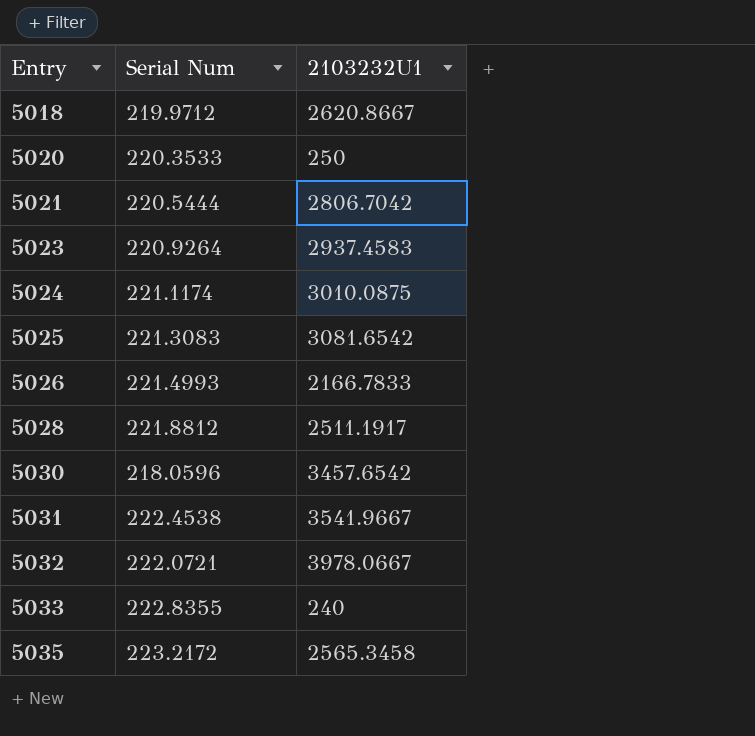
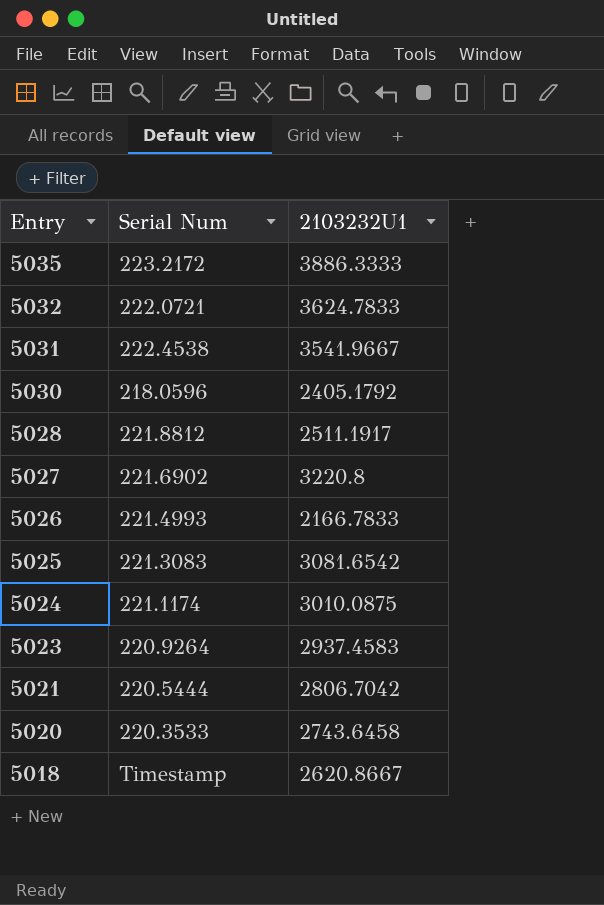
row order: Entry ascending -> Entry descending
row 5033: 222.8355 | 240 -> none
5035 | 2103232U1: 2565.3458 -> 3886.3333
5032 | 2103232U1: 3978.0667 -> 3624.7833
5030 | 2103232U1: 3457.6542 -> 2405.1792
row 5027: none -> 221.6902 | 3220.8
5020 | 2103232U1: 250 -> 2743.6458
5018 | Serial Num: 219.9712 -> Timestamp

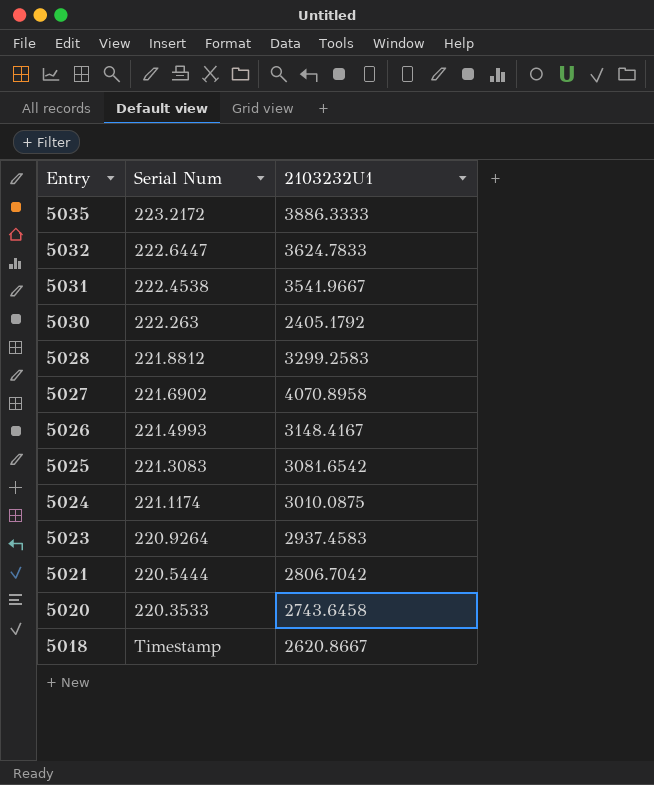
5032 | Serial Num: 222.0721 -> 222.6447
5030 | Serial Num: 218.0596 -> 222.263
5028 | 2103232U1: 2511.1917 -> 3299.2583
5027 | 2103232U1: 3220.8 -> 4070.8958
5026 | 2103232U1: 2166.7833 -> 3148.4167

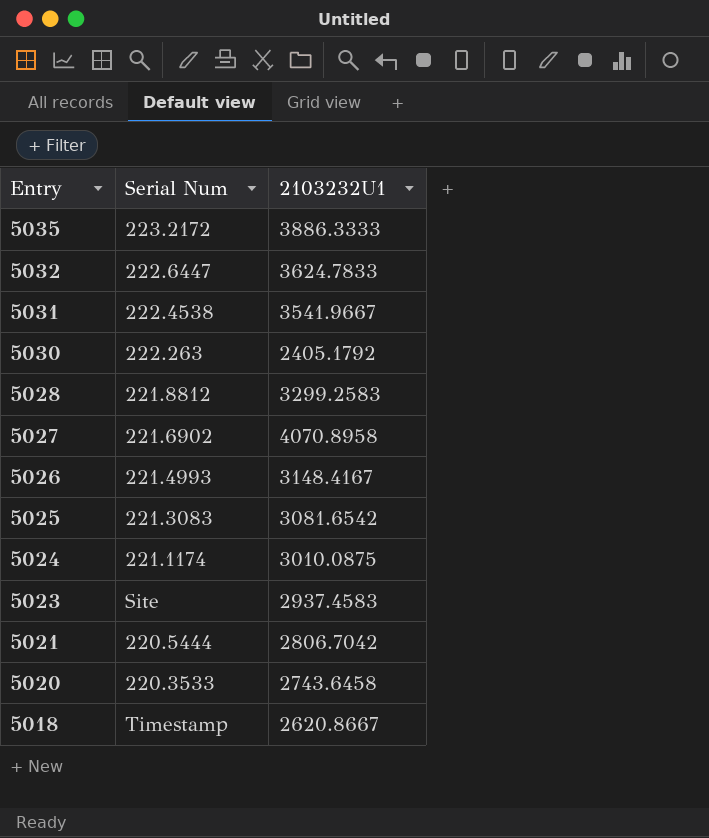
5023 | Serial Num: 220.9264 -> Site

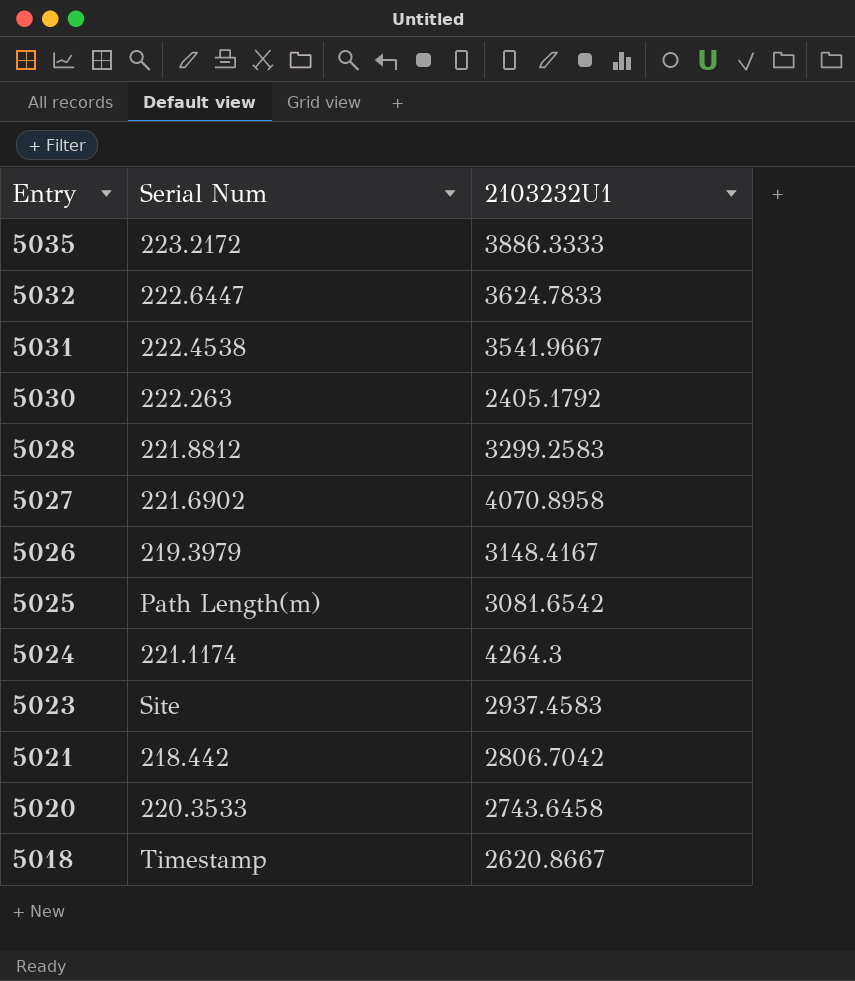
5026 | Serial Num: 221.4993 -> 219.3979
5025 | Serial Num: 221.3083 -> Path Length(m)
5024 | 2103232U1: 3010.0875 -> 4264.3
5021 | Serial Num: 220.5444 -> 218.442

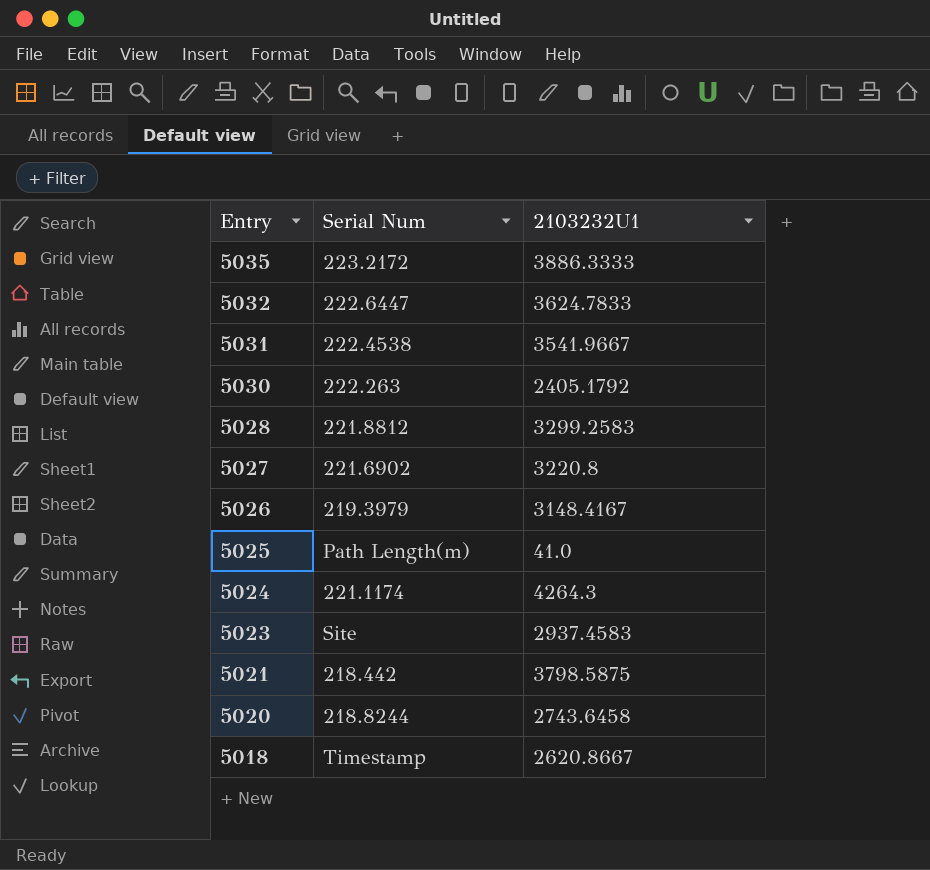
5027 | 2103232U1: 4070.8958 -> 3220.8
5025 | 2103232U1: 3081.6542 -> 41.0
5021 | 2103232U1: 2806.7042 -> 3798.5875
5020 | Serial Num: 220.3533 -> 218.8244

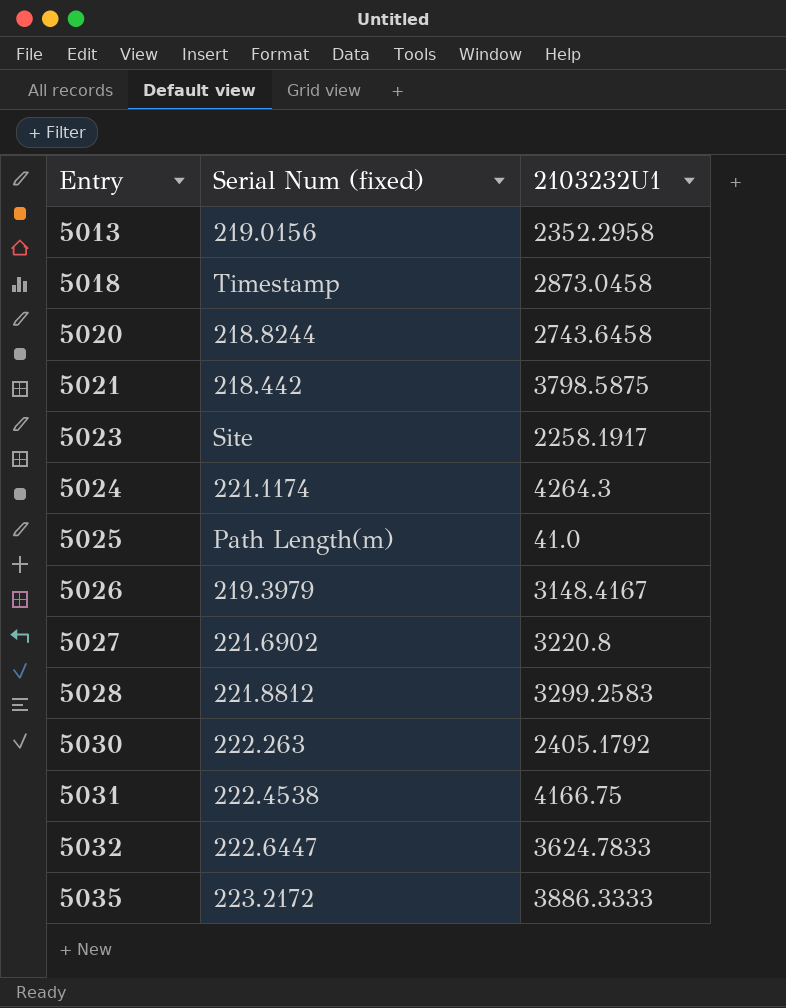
row order: Entry descending -> Entry ascending
column name: Serial Num -> Serial Num (fixed)
row 5013: none -> 219.0156 | 2352.2958
5018 | 2103232U1: 2620.8667 -> 2873.0458
5023 | 2103232U1: 2937.4583 -> 2258.1917
5031 | 2103232U1: 3541.9667 -> 4166.75

